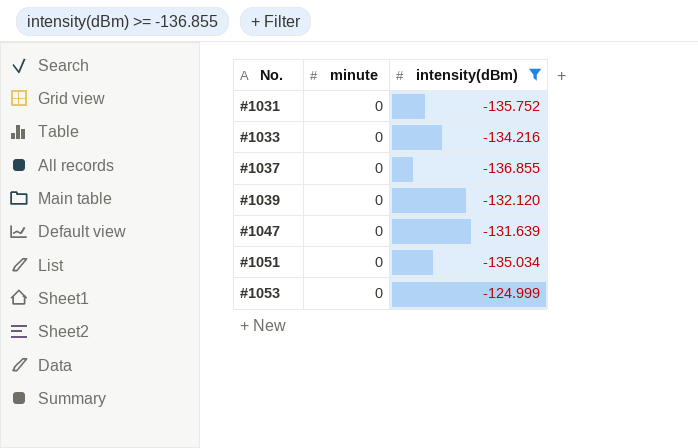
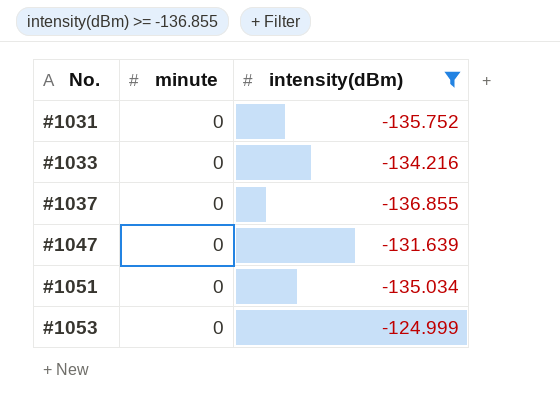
row #1039: 0 | -132.120 -> none

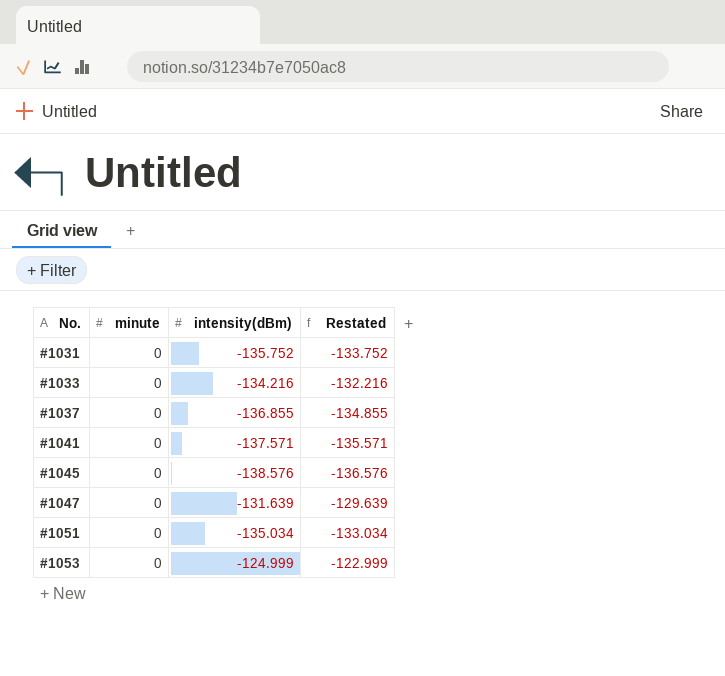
filter: intensity(dBm) >= -136.855 -> none
column Restated | formula: none -> [intensity(dBm)] + 2

